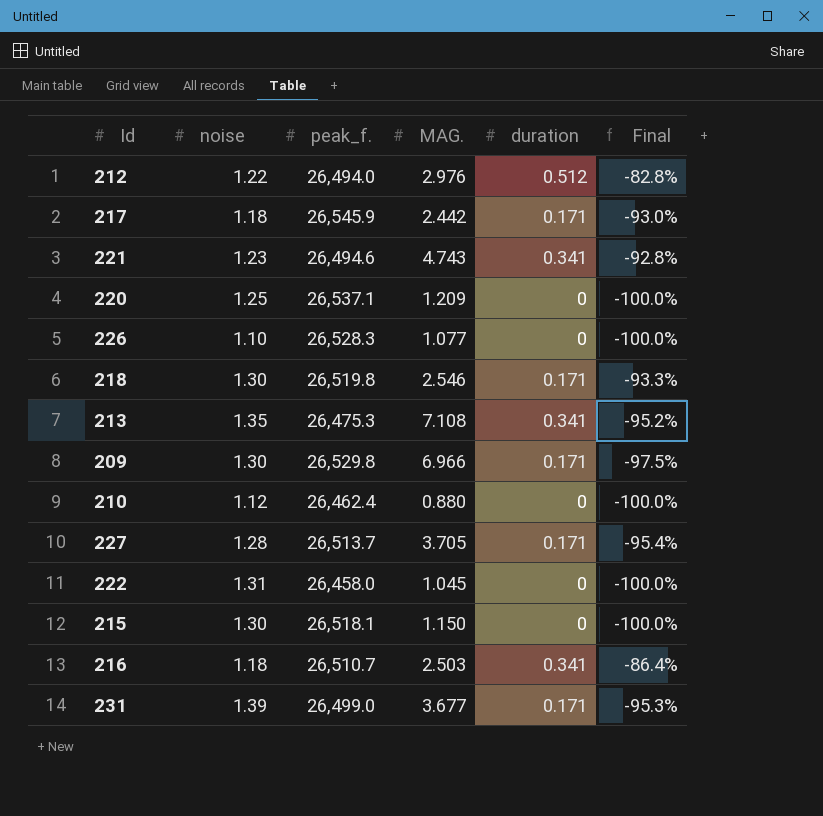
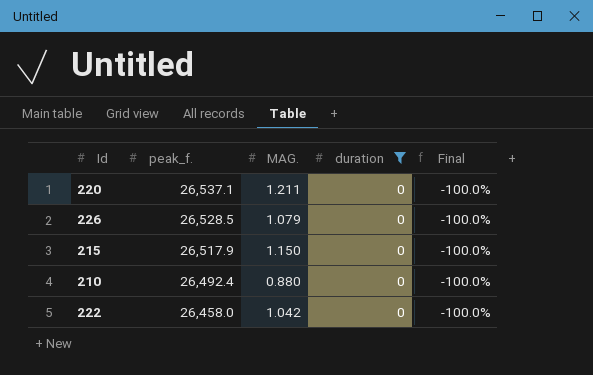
filter: none -> duration = 0
row order: none -> peak_f. descending
column noise | position: 2 -> none
220 | MAG.: 1.209 -> 1.211
226 | peak_f.: 26,528.3 -> 26,528.5
226 | MAG.: 1.077 -> 1.079
215 | peak_f.: 26,518.1 -> 26,517.9
210 | peak_f.: 26,462.4 -> 26,492.4
222 | MAG.: 1.045 -> 1.042

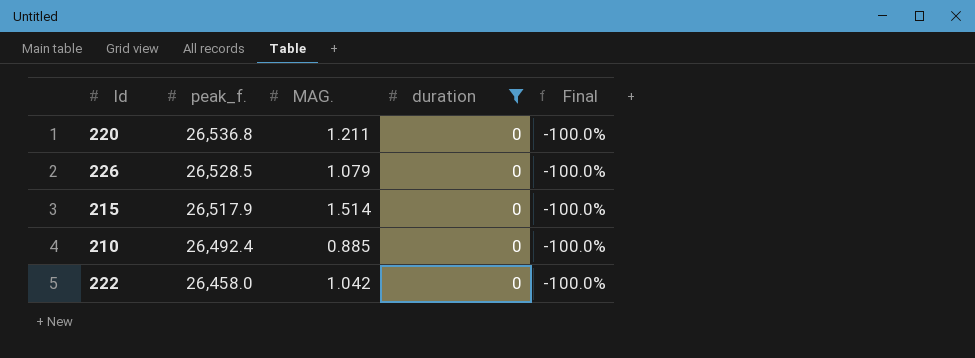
220 | peak_f.: 26,537.1 -> 26,536.8
215 | MAG.: 1.150 -> 1.514
210 | MAG.: 0.880 -> 0.885

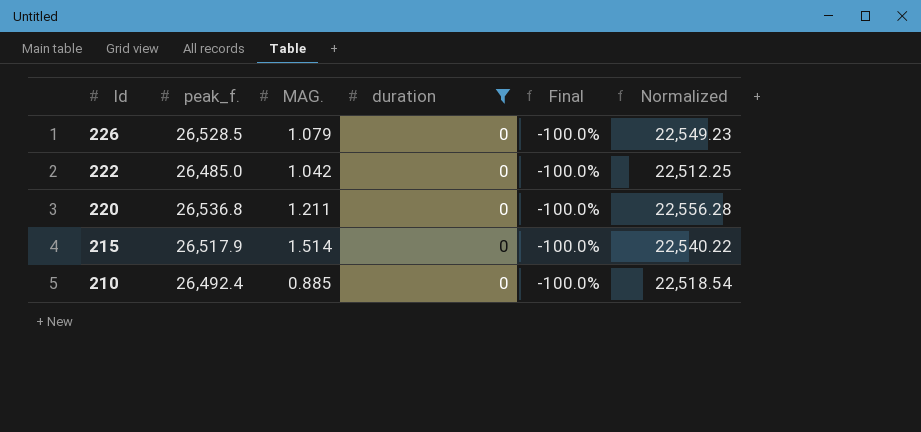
row order: peak_f. descending -> Id descending
column Normalized | formula: none -> [peak_f.] * 0.85
222 | peak_f.: 26,458.0 -> 26,485.0

